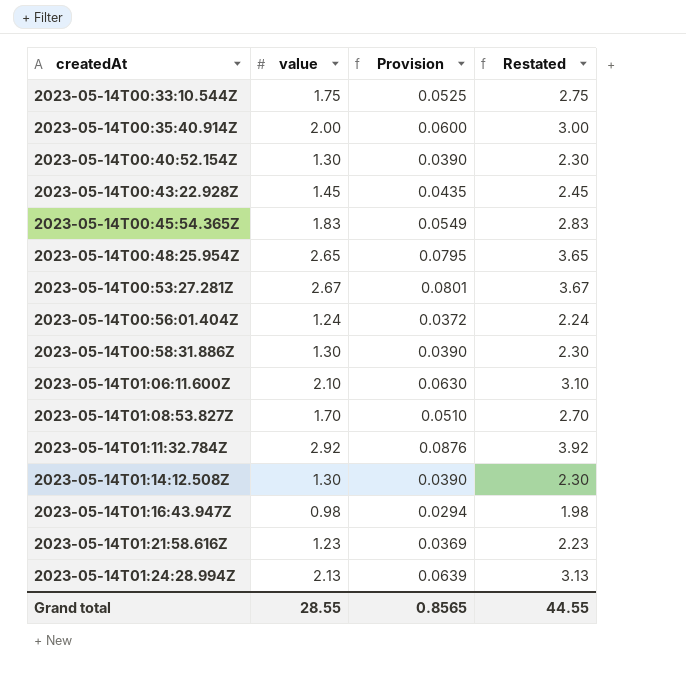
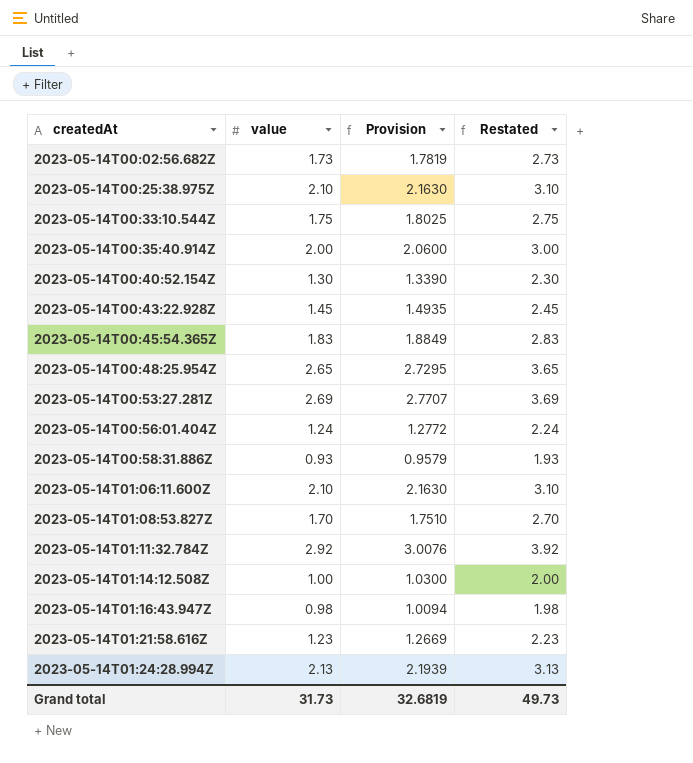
column Provision | formula: [value] * 0.03 -> [value] * 1.03
row 2023-05-14T00:02:56.682Z: none -> 1.73 | 1.7819 | 2.73
row 2023-05-14T00:25:38.975Z: none -> 2.10 | 2.1630 | 3.10
2023-05-14T00:53:27.281Z | value: 2.67 -> 2.69
2023-05-14T00:53:27.281Z | Restated: 3.67 -> 3.69
2023-05-14T00:58:31.886Z | value: 1.30 -> 0.93
2023-05-14T00:58:31.886Z | Restated: 2.30 -> 1.93
2023-05-14T01:14:12.508Z | value: 1.30 -> 1.00
2023-05-14T01:14:12.508Z | Restated: 2.30 -> 2.00
Grand total | value: 28.55 -> 31.73
Grand total | Provision: 0.8565 -> 32.6819
Grand total | Restated: 44.55 -> 49.73

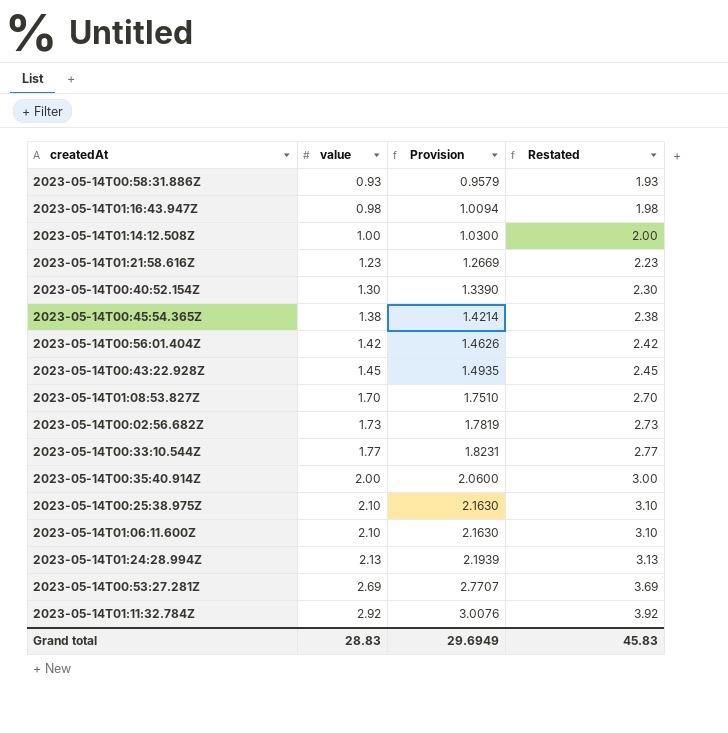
row order: createdAt ascending -> value ascending
row 2023-05-14T00:48:25.954Z: 2.65 | 2.7295 | 3.65 -> none
2023-05-14T00:45:54.365Z | value: 1.83 -> 1.38
2023-05-14T00:45:54.365Z | Provision: 1.8849 -> 1.4214
2023-05-14T00:45:54.365Z | Restated: 2.83 -> 2.38
2023-05-14T00:56:01.404Z | value: 1.24 -> 1.42
2023-05-14T00:56:01.404Z | Provision: 1.2772 -> 1.4626
2023-05-14T00:56:01.404Z | Restated: 2.24 -> 2.42
2023-05-14T00:33:10.544Z | value: 1.75 -> 1.77
2023-05-14T00:33:10.544Z | Provision: 1.8025 -> 1.8231
2023-05-14T00:33:10.544Z | Restated: 2.75 -> 2.77
Grand total | value: 31.73 -> 28.83
Grand total | Provision: 32.6819 -> 29.6949
Grand total | Restated: 49.73 -> 45.83

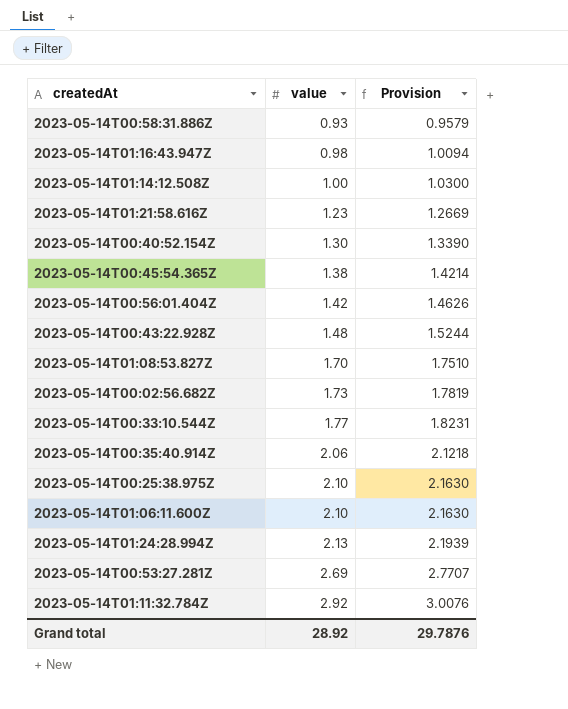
column Restated | formula: [value] + 1 -> none
2023-05-14T00:43:22.928Z | value: 1.45 -> 1.48
2023-05-14T00:43:22.928Z | Provision: 1.4935 -> 1.5244
2023-05-14T00:35:40.914Z | value: 2.00 -> 2.06
2023-05-14T00:35:40.914Z | Provision: 2.0600 -> 2.1218
Grand total | value: 28.83 -> 28.92
Grand total | Provision: 29.6949 -> 29.7876

